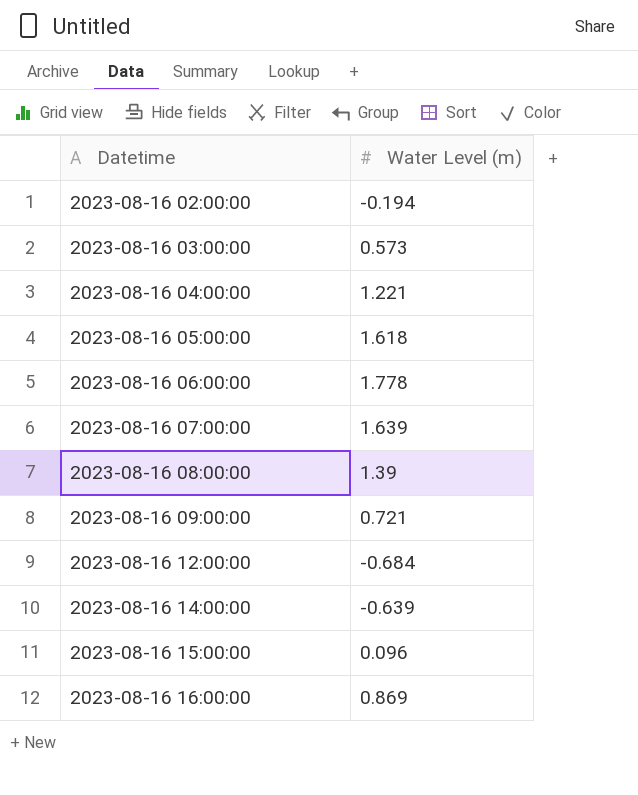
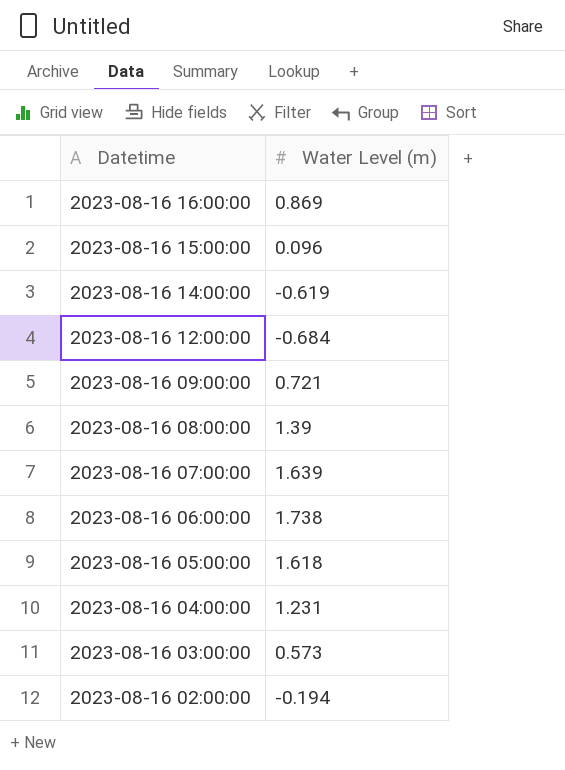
row order: Datetime ascending -> Datetime descending
2023-08-16 14:00:00 | Water Level (m): -0.639 -> -0.619
2023-08-16 06:00:00 | Water Level (m): 1.778 -> 1.738
2023-08-16 04:00:00 | Water Level (m): 1.221 -> 1.231

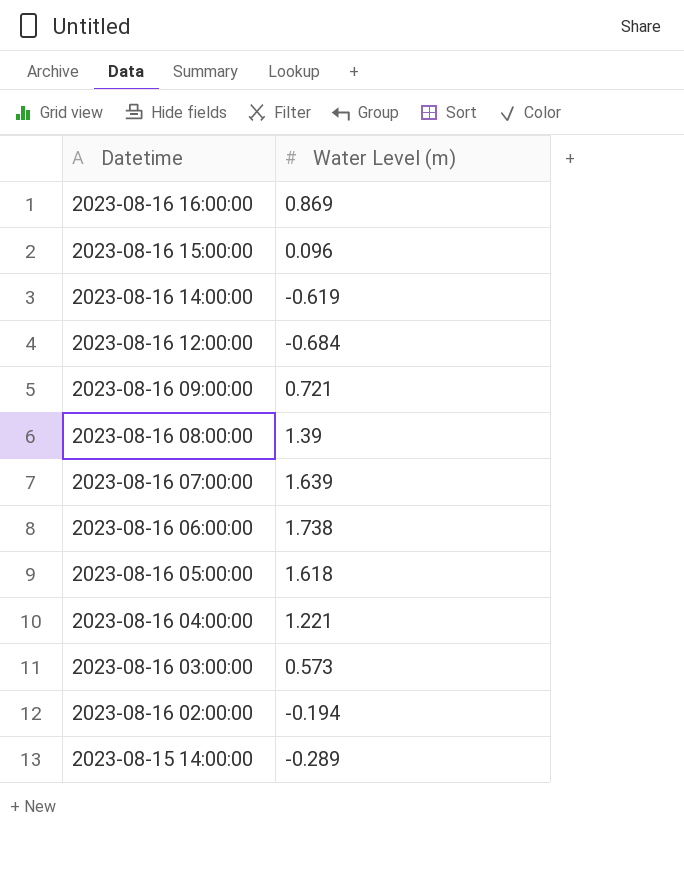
2023-08-16 04:00:00 | Water Level (m): 1.231 -> 1.221
row 2023-08-15 14:00:00: none -> -0.289

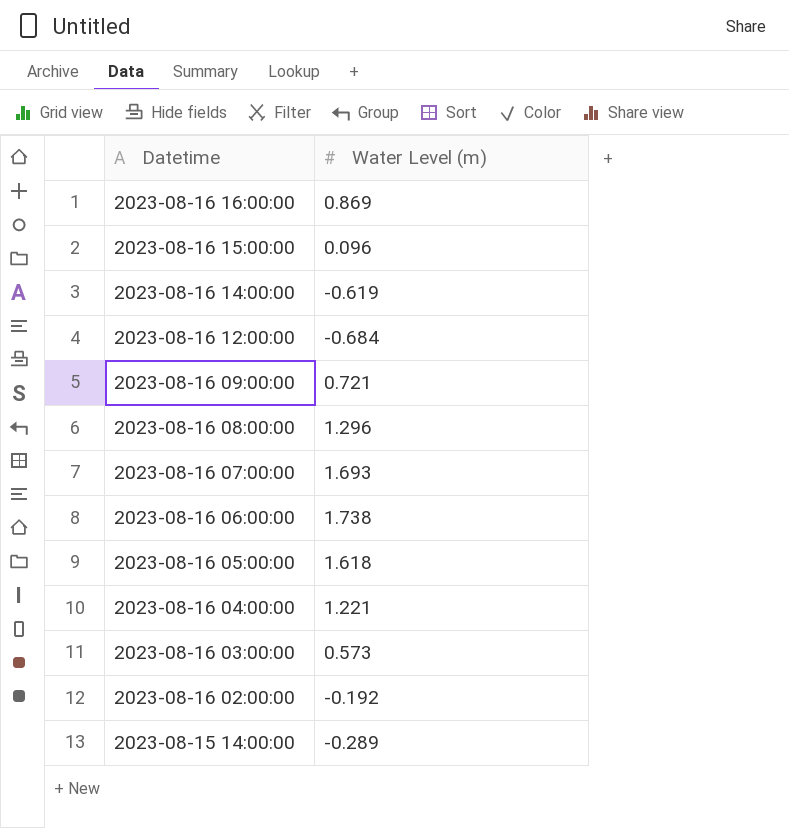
2023-08-16 08:00:00 | Water Level (m): 1.39 -> 1.296
2023-08-16 07:00:00 | Water Level (m): 1.639 -> 1.693
2023-08-16 02:00:00 | Water Level (m): -0.194 -> -0.192

